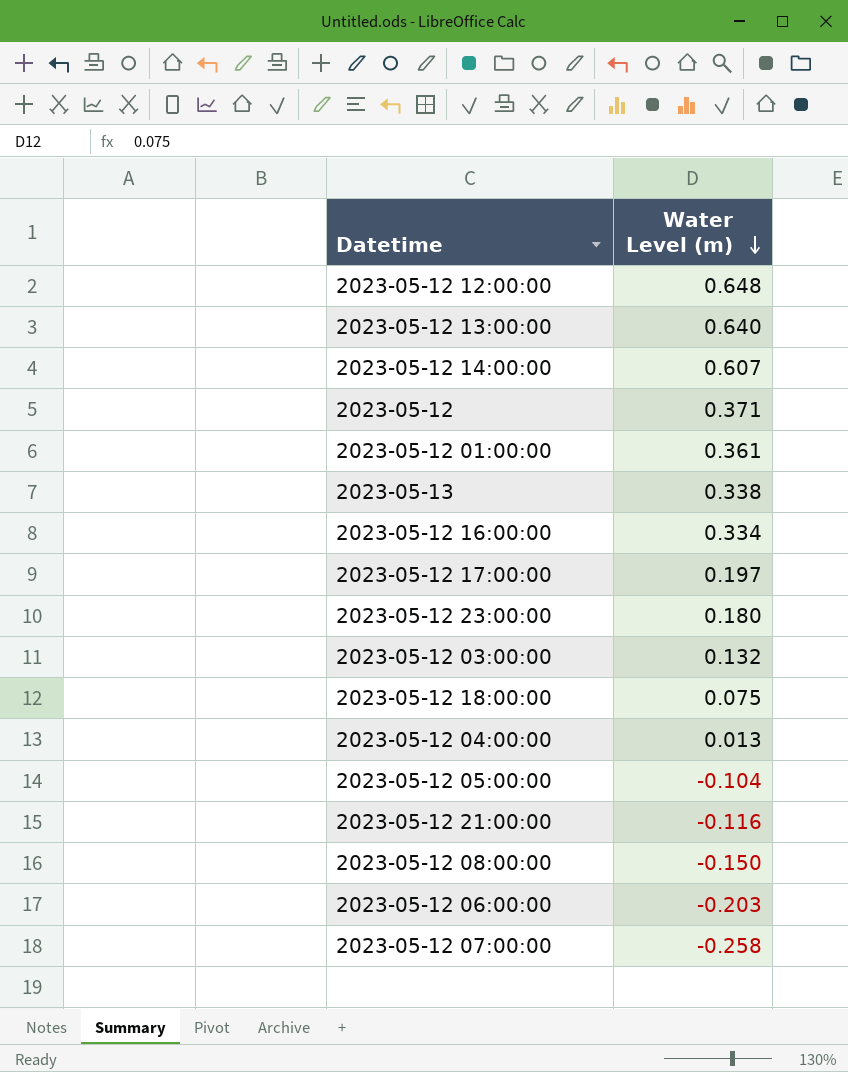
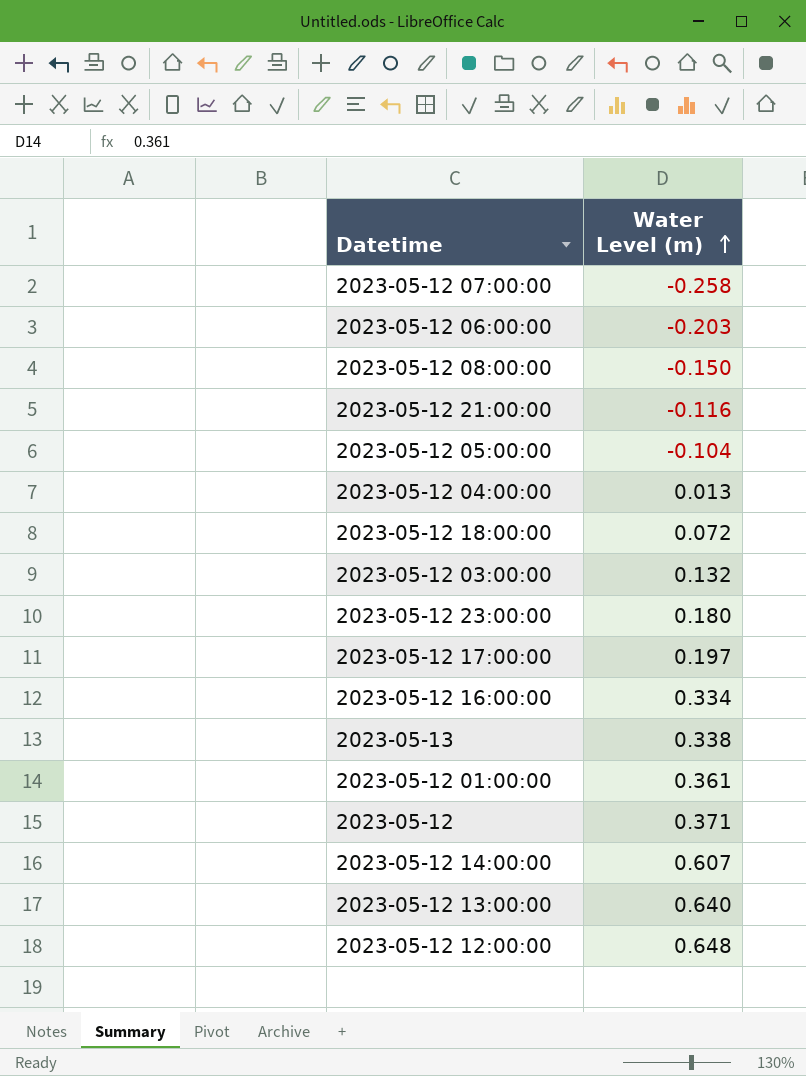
row order: Water Level (m) descending -> Water Level (m) ascending
2023-05-12 18:00:00 | Water Level (m): 0.075 -> 0.072

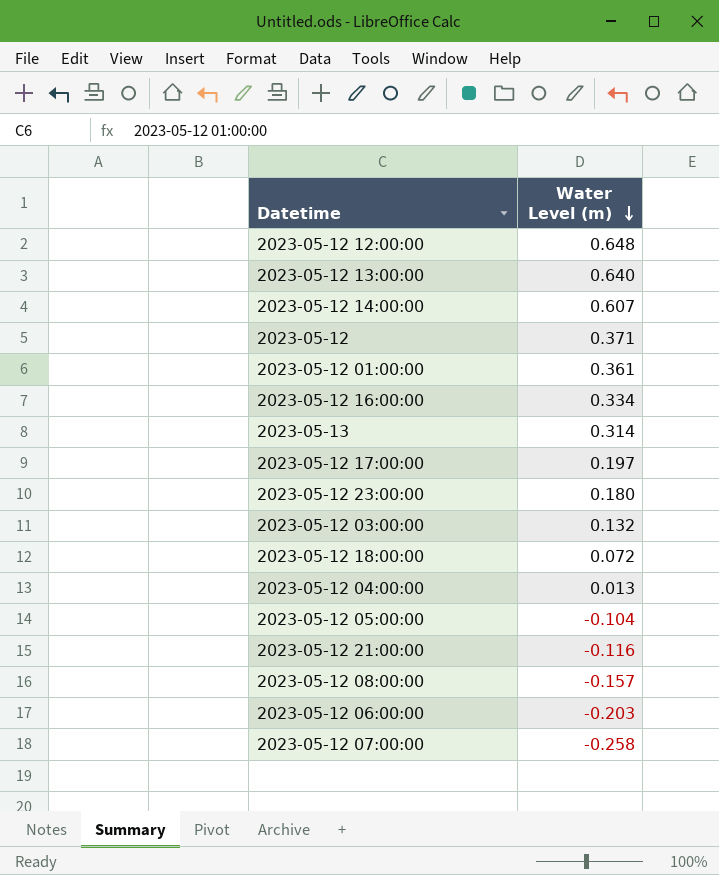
row order: Water Level (m) ascending -> Water Level (m) descending
2023-05-13 | Water Level (m): 0.338 -> 0.314
2023-05-12 08:00:00 | Water Level (m): -0.150 -> -0.157

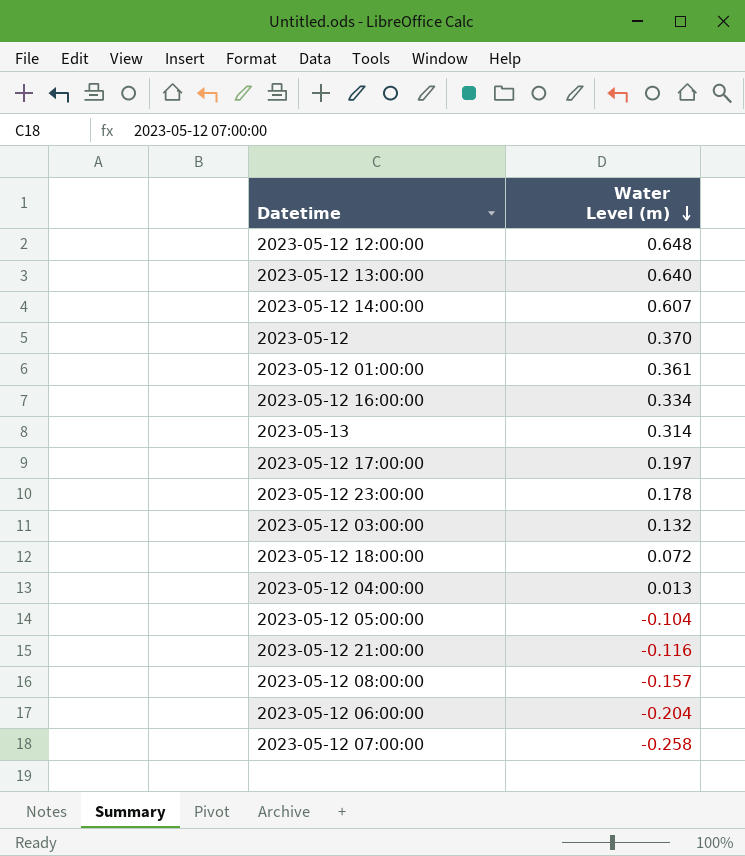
2023-05-12 | Water Level (m): 0.371 -> 0.370
2023-05-12 23:00:00 | Water Level (m): 0.180 -> 0.178
2023-05-12 06:00:00 | Water Level (m): -0.203 -> -0.204

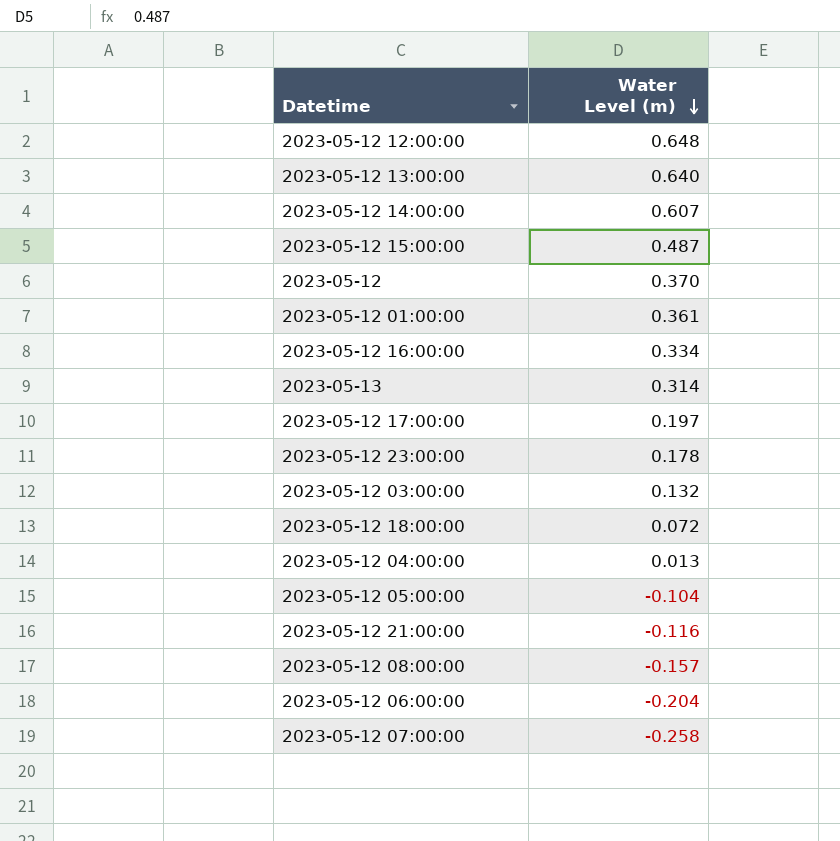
row 2023-05-12 15:00:00: none -> 0.487

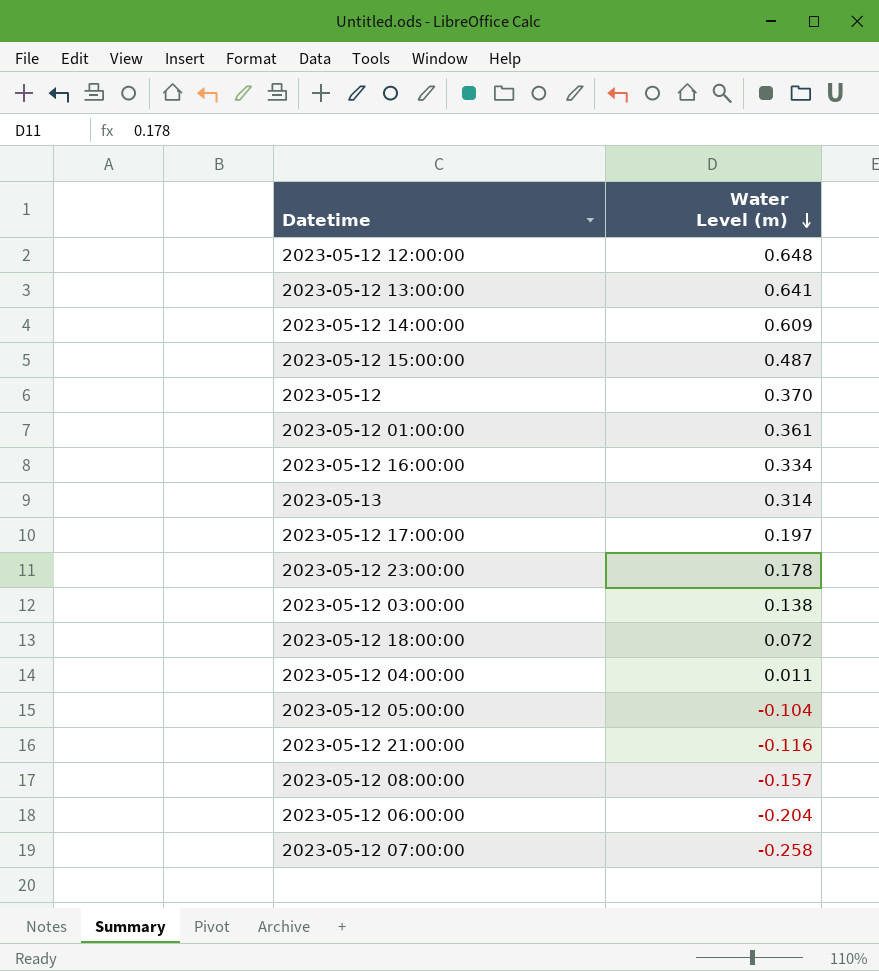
2023-05-12 13:00:00 | Water Level (m): 0.640 -> 0.641
2023-05-12 14:00:00 | Water Level (m): 0.607 -> 0.609
2023-05-12 03:00:00 | Water Level (m): 0.132 -> 0.138
2023-05-12 04:00:00 | Water Level (m): 0.013 -> 0.011

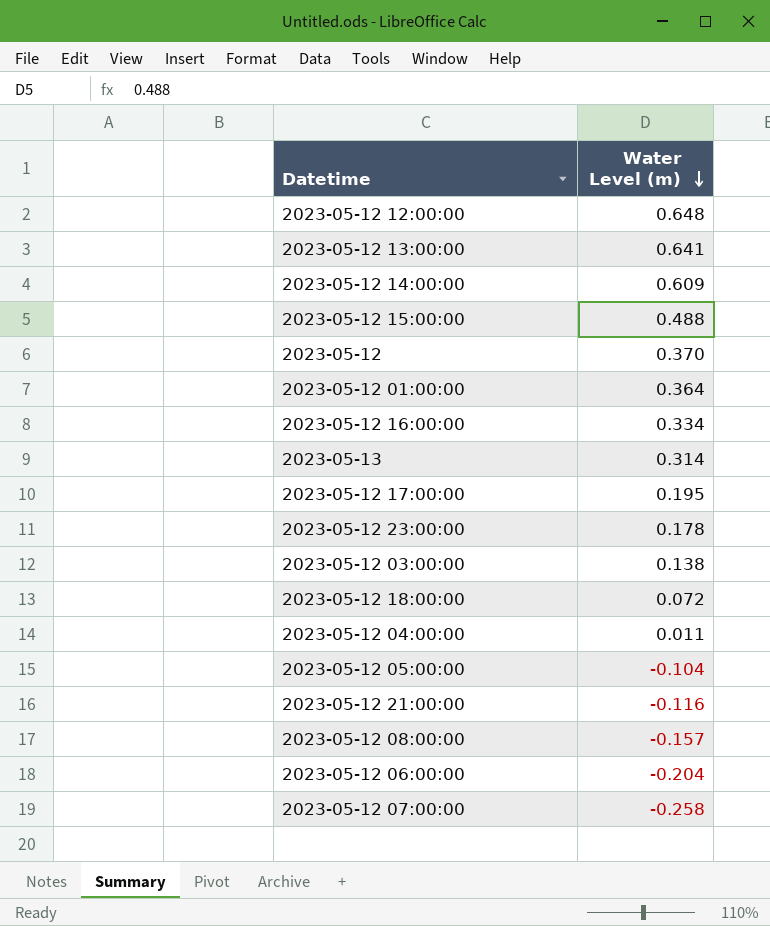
2023-05-12 15:00:00 | Water Level (m): 0.487 -> 0.488
2023-05-12 01:00:00 | Water Level (m): 0.361 -> 0.364
2023-05-12 17:00:00 | Water Level (m): 0.197 -> 0.195

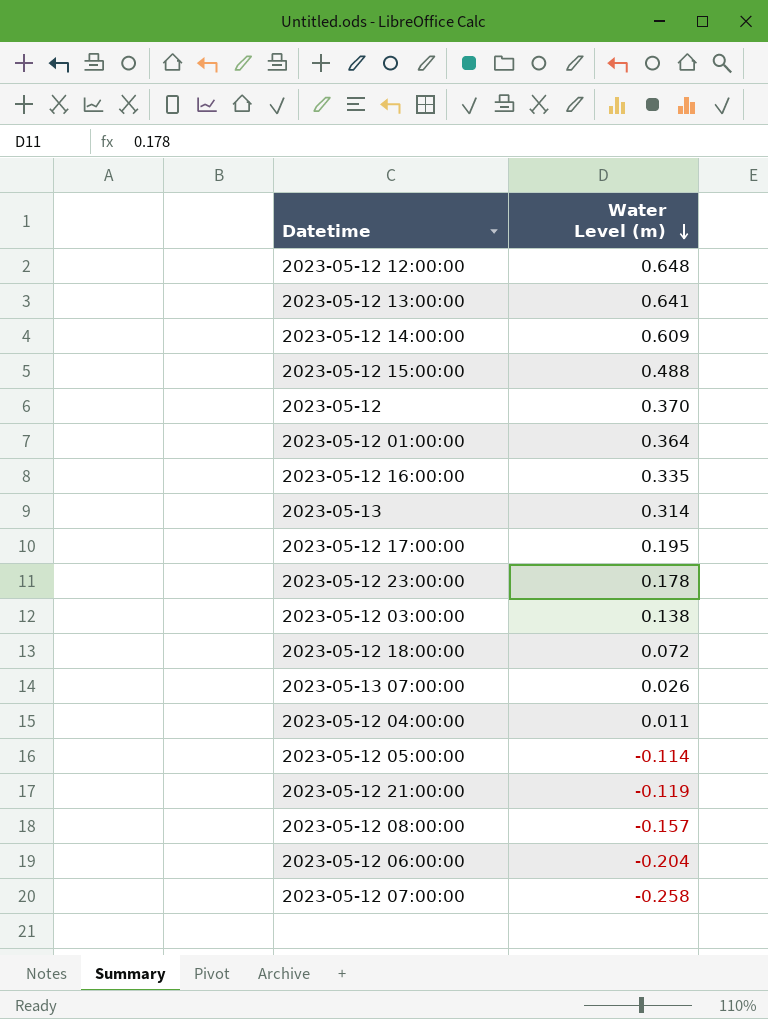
2023-05-12 16:00:00 | Water Level (m): 0.334 -> 0.335
row 2023-05-13 07:00:00: none -> 0.026
2023-05-12 05:00:00 | Water Level (m): -0.104 -> -0.114
2023-05-12 21:00:00 | Water Level (m): -0.116 -> -0.119

